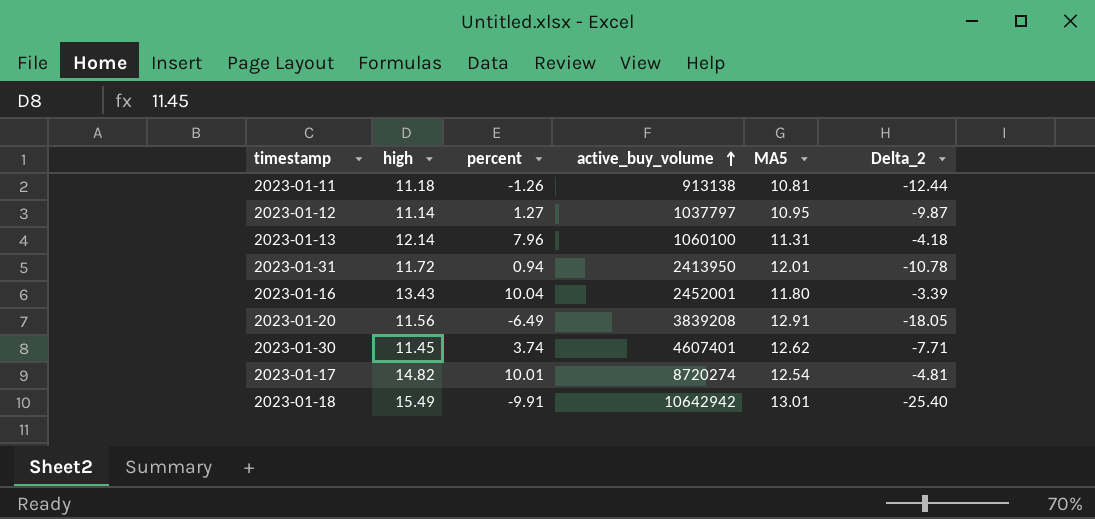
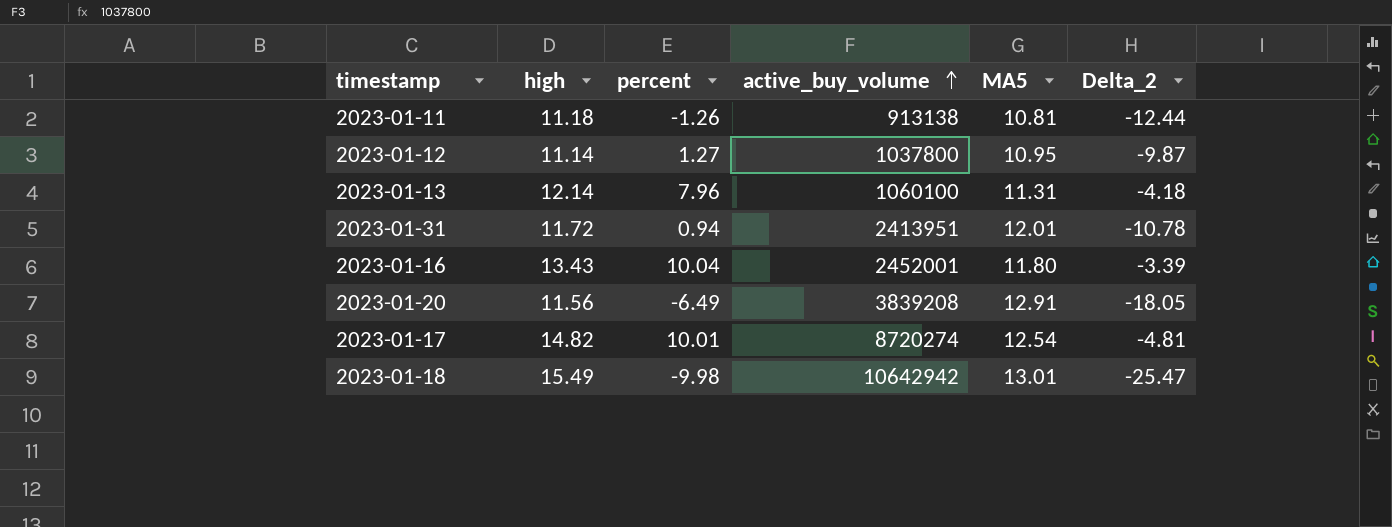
row 2023-01-30: 11.45 | 3.74 | 4607401 | 12.62 | -7.71 -> none
2023-01-12 | active_buy_volume: 1037797 -> 1037800
2023-01-31 | active_buy_volume: 2413950 -> 2413951
2023-01-18 | percent: -9.91 -> -9.98
2023-01-18 | Delta_2: -25.40 -> -25.47

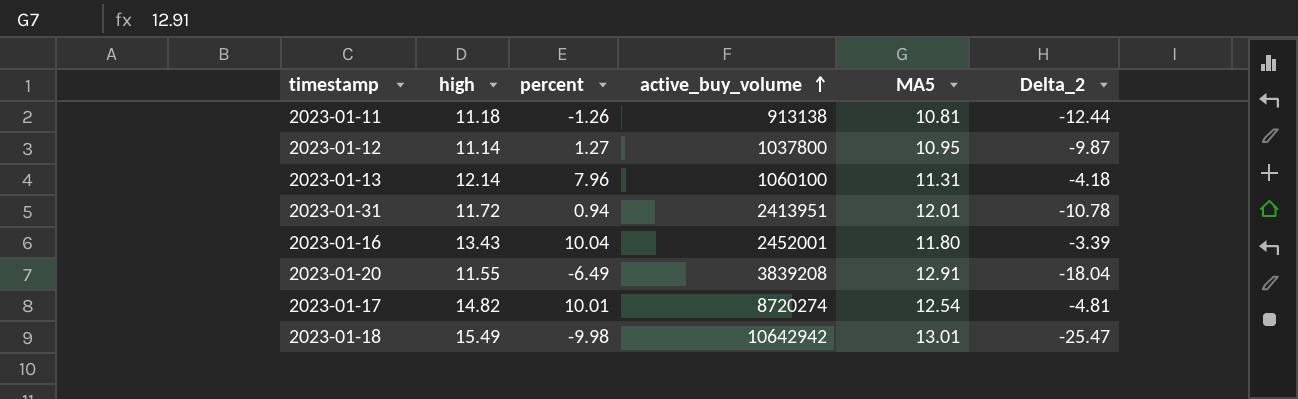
2023-01-20 | high: 11.56 -> 11.55
2023-01-20 | Delta_2: -18.05 -> -18.04

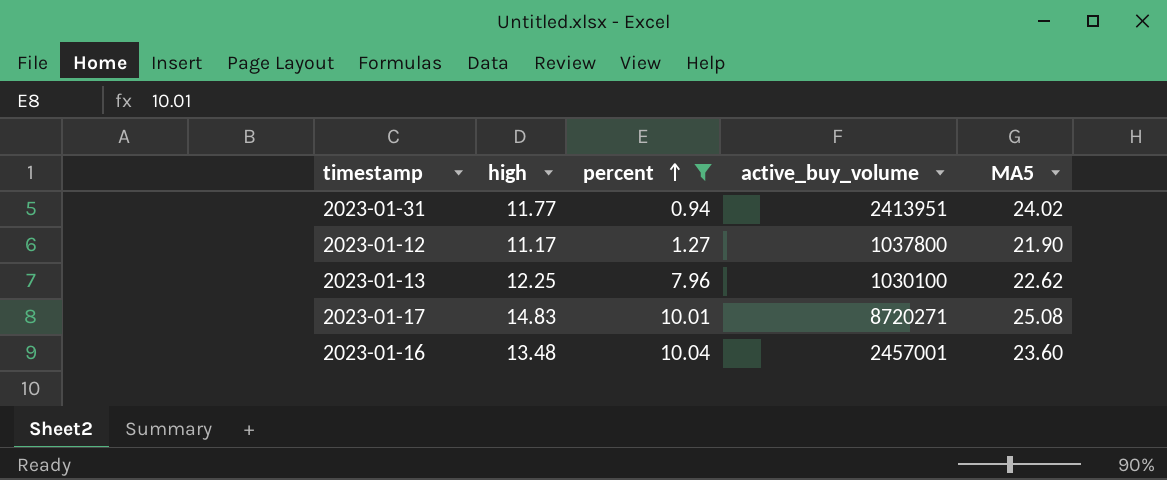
filter: none -> percent >= 0.94
row order: active_buy_volume ascending -> percent ascending
column Delta_2 | formula: [percent] - [high] -> none
2023-01-31 | high: 11.72 -> 11.77
2023-01-31 | MA5: 12.01 -> 24.02
2023-01-12 | high: 11.14 -> 11.17
2023-01-12 | MA5: 10.95 -> 21.90
2023-01-13 | high: 12.14 -> 12.25
2023-01-13 | active_buy_volume: 1060100 -> 1030100
2023-01-13 | MA5: 11.31 -> 22.62
2023-01-17 | high: 14.82 -> 14.83
2023-01-17 | active_buy_volume: 8720274 -> 8720271
2023-01-17 | MA5: 12.54 -> 25.08
2023-01-16 | high: 13.43 -> 13.48
2023-01-16 | active_buy_volume: 2452001 -> 2457001
2023-01-16 | MA5: 11.80 -> 23.60

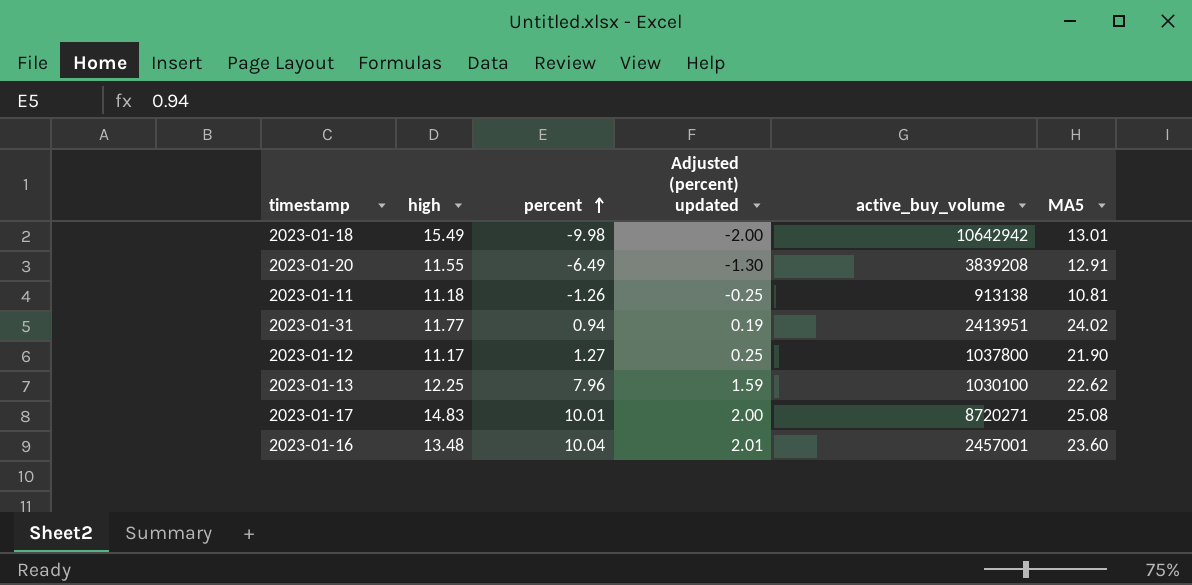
filter: percent >= 0.94 -> none
column Adjusted (percent) updated | formula: none -> [percent] * 0.2

